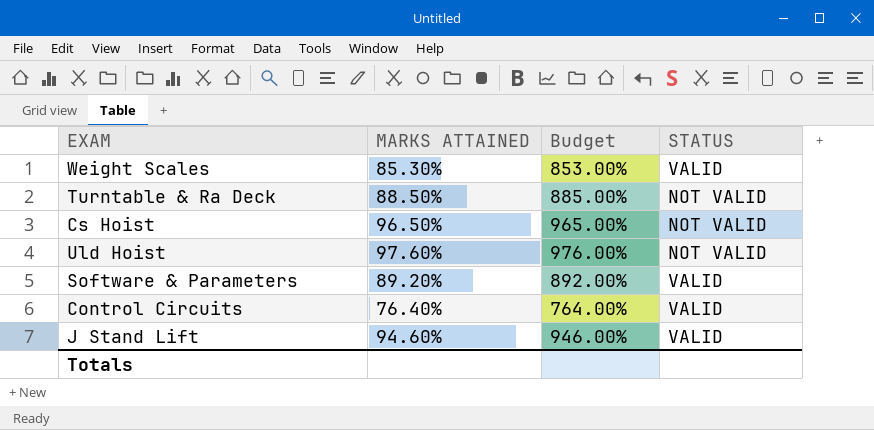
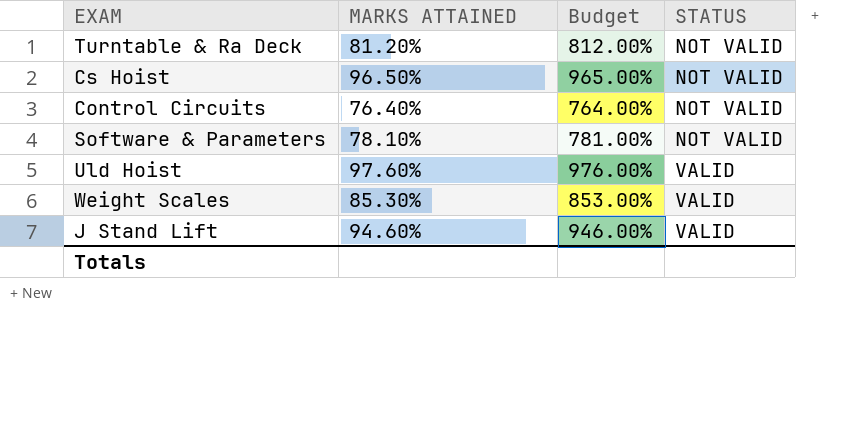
row order: none -> STATUS ascending
Turntable & Ra Deck | MARKS ATTAINED: 88.50% -> 81.20%
Turntable & Ra Deck | Budget: 885.00% -> 812.00%
Control Circuits | STATUS: VALID -> NOT VALID
Software & Parameters | MARKS ATTAINED: 89.20% -> 78.10%
Software & Parameters | Budget: 892.00% -> 781.00%
Software & Parameters | STATUS: VALID -> NOT VALID
Uld Hoist | STATUS: NOT VALID -> VALID

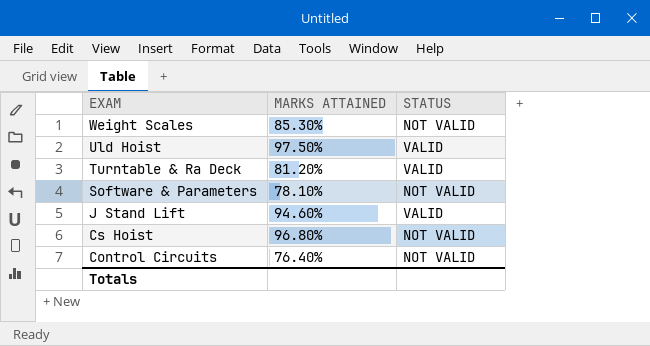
row order: STATUS ascending -> EXAM descending
column Budget | formula: [MARKS ATTAINED] * 10 -> none
Weight Scales | STATUS: VALID -> NOT VALID
Uld Hoist | MARKS ATTAINED: 97.60% -> 97.50%
Turntable & Ra Deck | STATUS: NOT VALID -> VALID
Cs Hoist | MARKS ATTAINED: 96.50% -> 96.80%

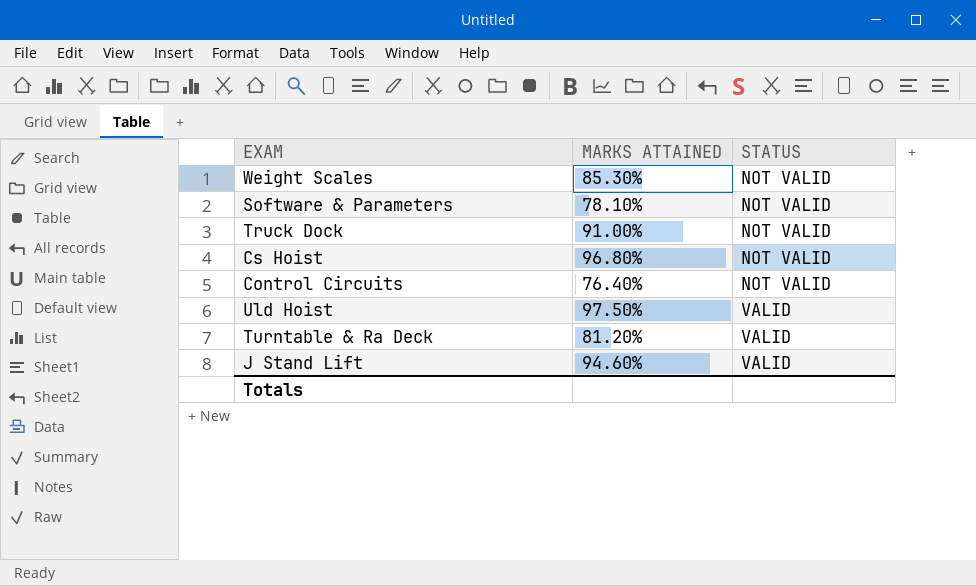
row order: EXAM descending -> STATUS ascending
row Truck Dock: none -> 91.00% | NOT VALID

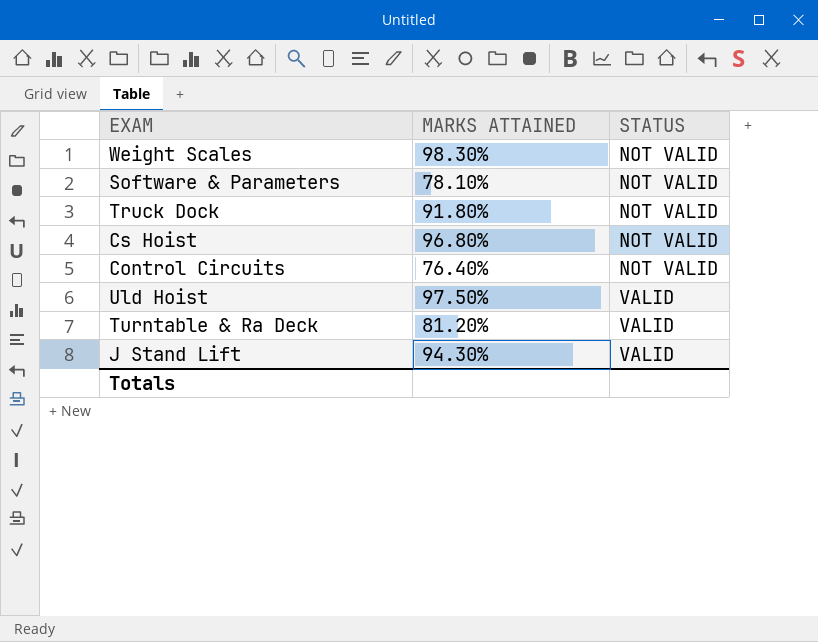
Weight Scales | MARKS ATTAINED: 85.30% -> 98.30%
Truck Dock | MARKS ATTAINED: 91.00% -> 91.80%
J Stand Lift | MARKS ATTAINED: 94.60% -> 94.30%

